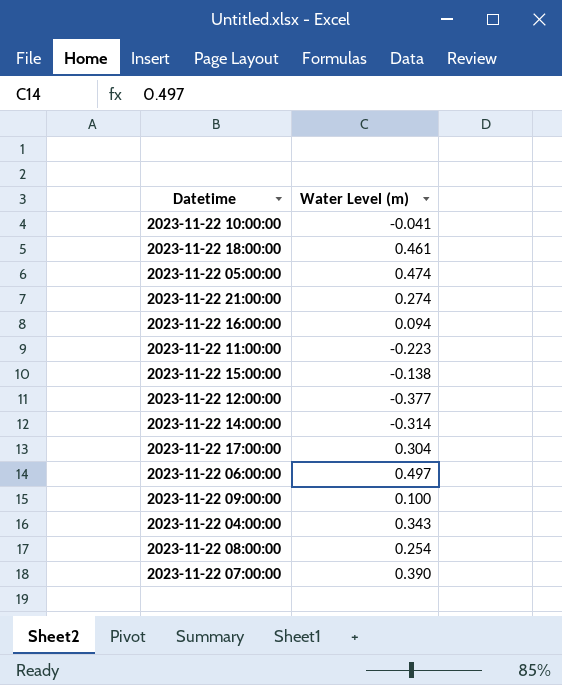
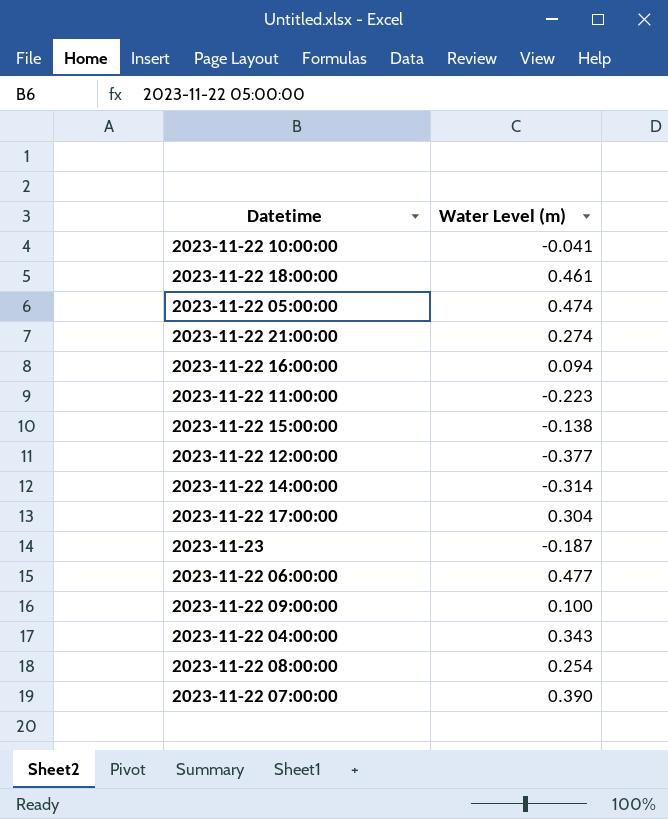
row 2023-11-23: none -> -0.187
2023-11-22 06:00:00 | Water Level (m): 0.497 -> 0.477

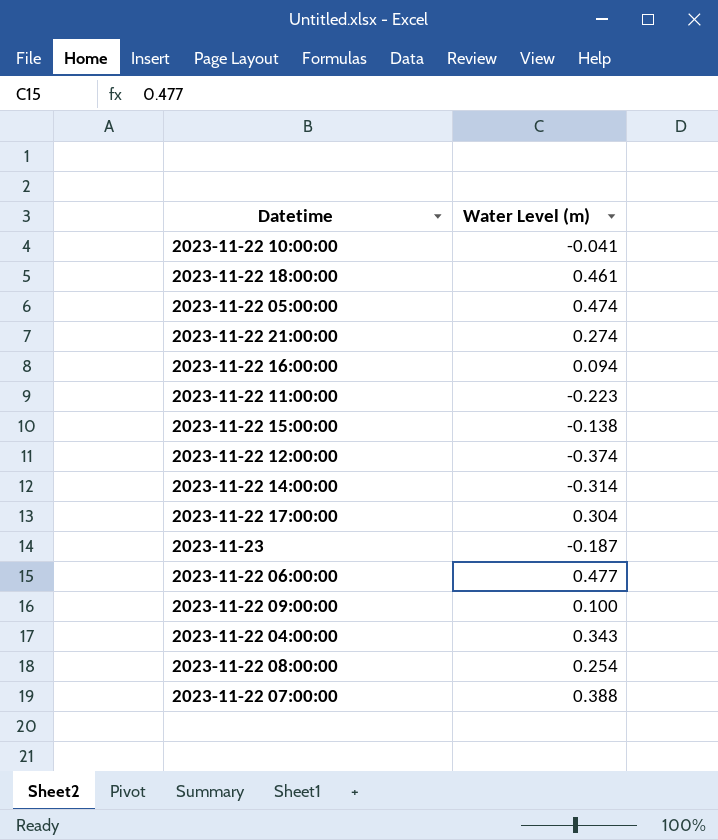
2023-11-22 12:00:00 | Water Level (m): -0.377 -> -0.374
2023-11-22 07:00:00 | Water Level (m): 0.390 -> 0.388

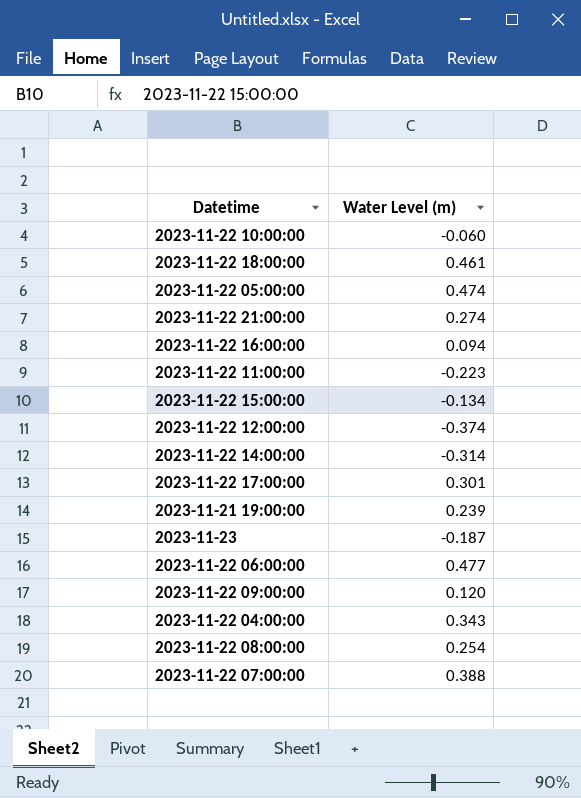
2023-11-22 10:00:00 | Water Level (m): -0.041 -> -0.060
2023-11-22 15:00:00 | Water Level (m): -0.138 -> -0.134
2023-11-22 17:00:00 | Water Level (m): 0.304 -> 0.301
row 2023-11-21 19:00:00: none -> 0.239
2023-11-22 09:00:00 | Water Level (m): 0.100 -> 0.120

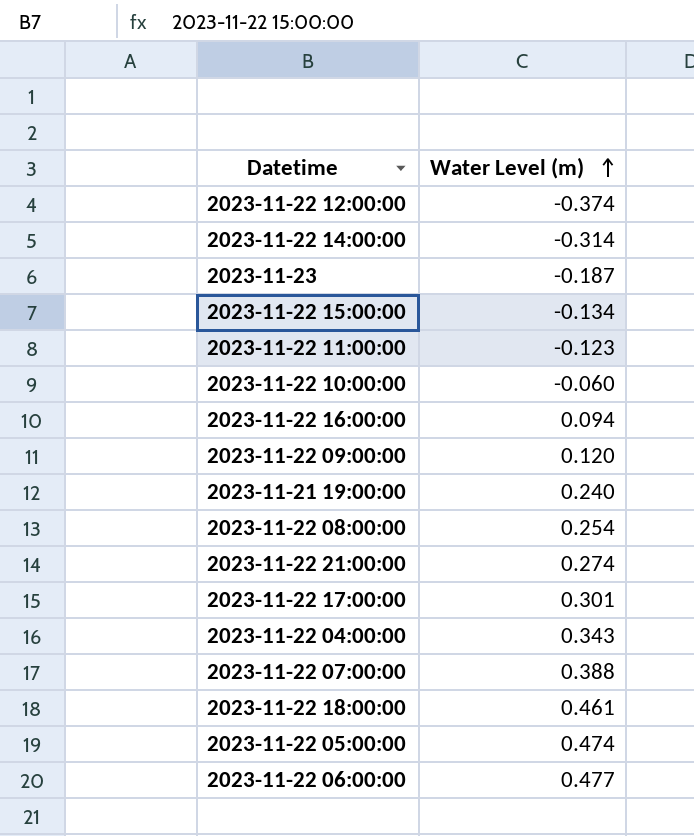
row order: none -> Water Level (m) ascending
2023-11-22 11:00:00 | Water Level (m): -0.223 -> -0.123
2023-11-21 19:00:00 | Water Level (m): 0.239 -> 0.240

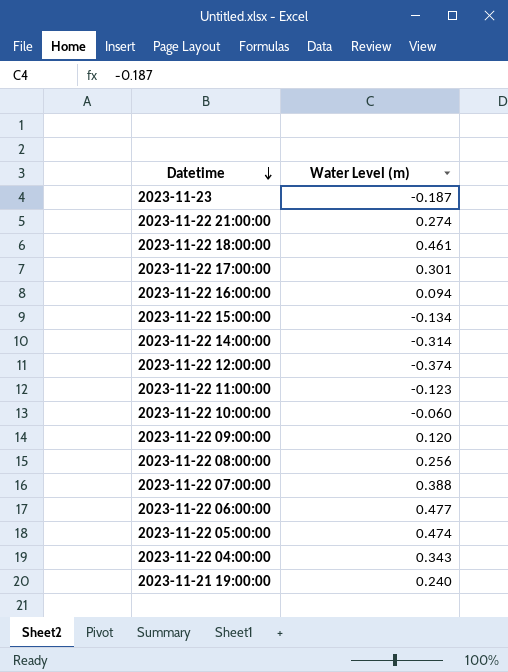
row order: Water Level (m) ascending -> Datetime descending
2023-11-22 08:00:00 | Water Level (m): 0.254 -> 0.256

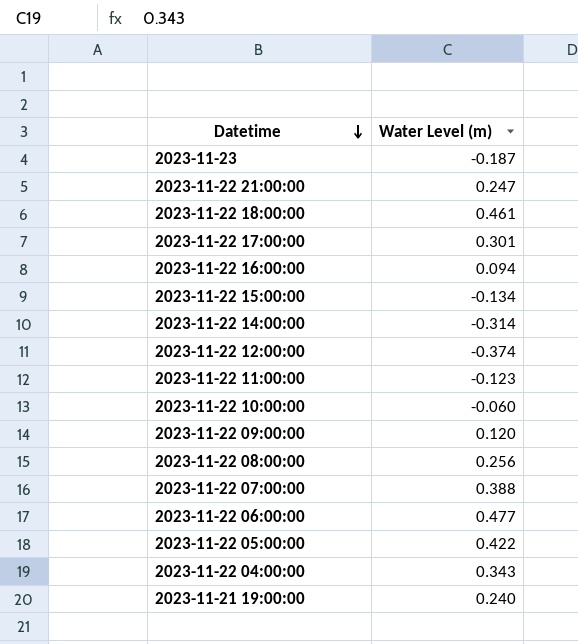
2023-11-22 21:00:00 | Water Level (m): 0.274 -> 0.247
2023-11-22 05:00:00 | Water Level (m): 0.474 -> 0.422

